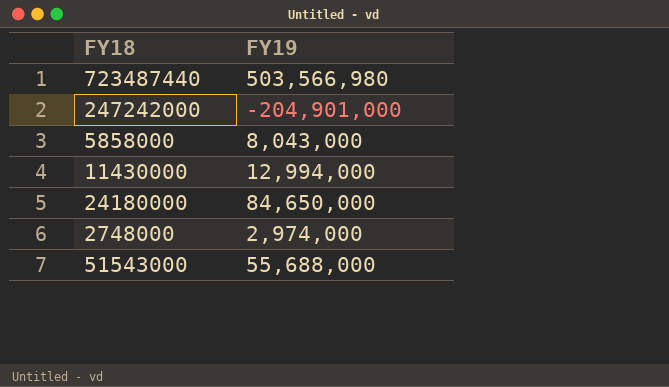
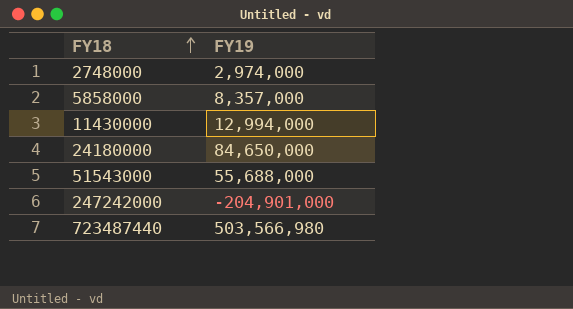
row order: none -> FY18 ascending
5858000 | FY19: 8,043,000 -> 8,357,000

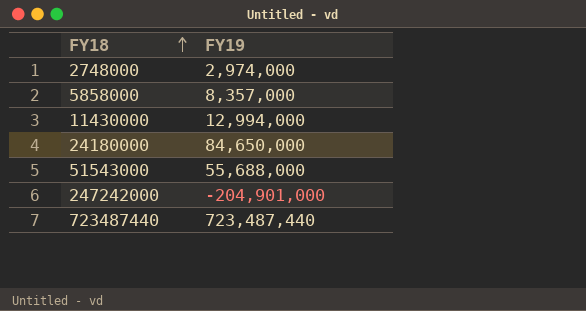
723487440 | FY19: 503,566,980 -> 723,487,440

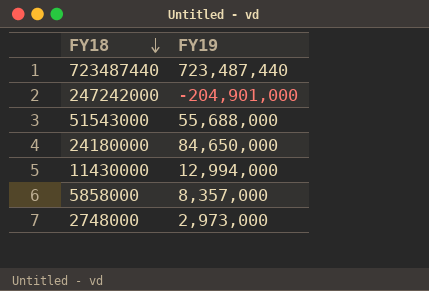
row order: FY18 ascending -> FY18 descending
2748000 | FY19: 2,974,000 -> 2,973,000

